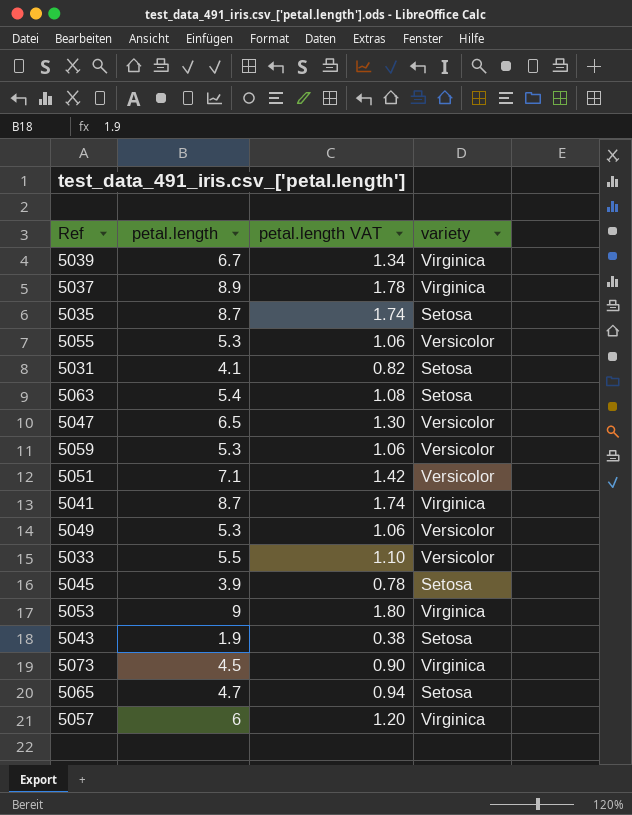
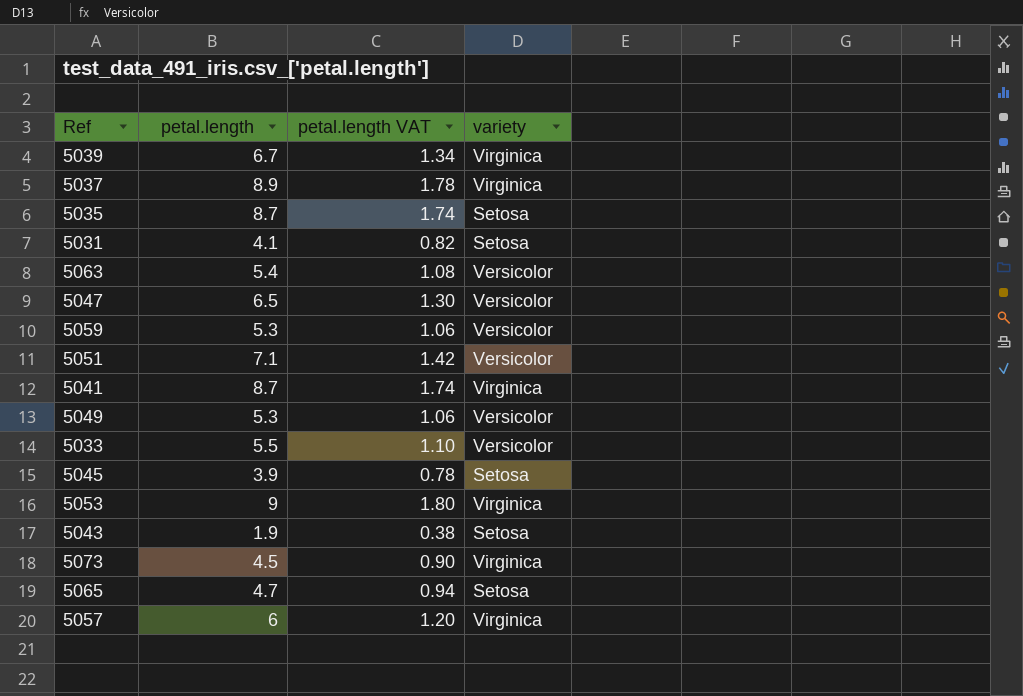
row 5055: 5.3 | 1.06 | Versicolor -> none
5063 | variety: Setosa -> Versicolor

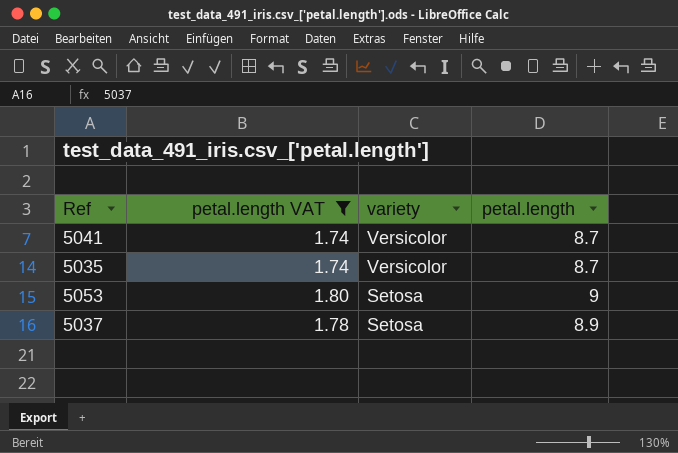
filter: none -> petal.length VAT >= 1.74
row order: none -> variety descending
column petal.length | position: 2 -> 4
5041 | variety: Virginica -> Versicolor
5035 | variety: Setosa -> Versicolor
5053 | variety: Virginica -> Setosa
5037 | variety: Virginica -> Setosa

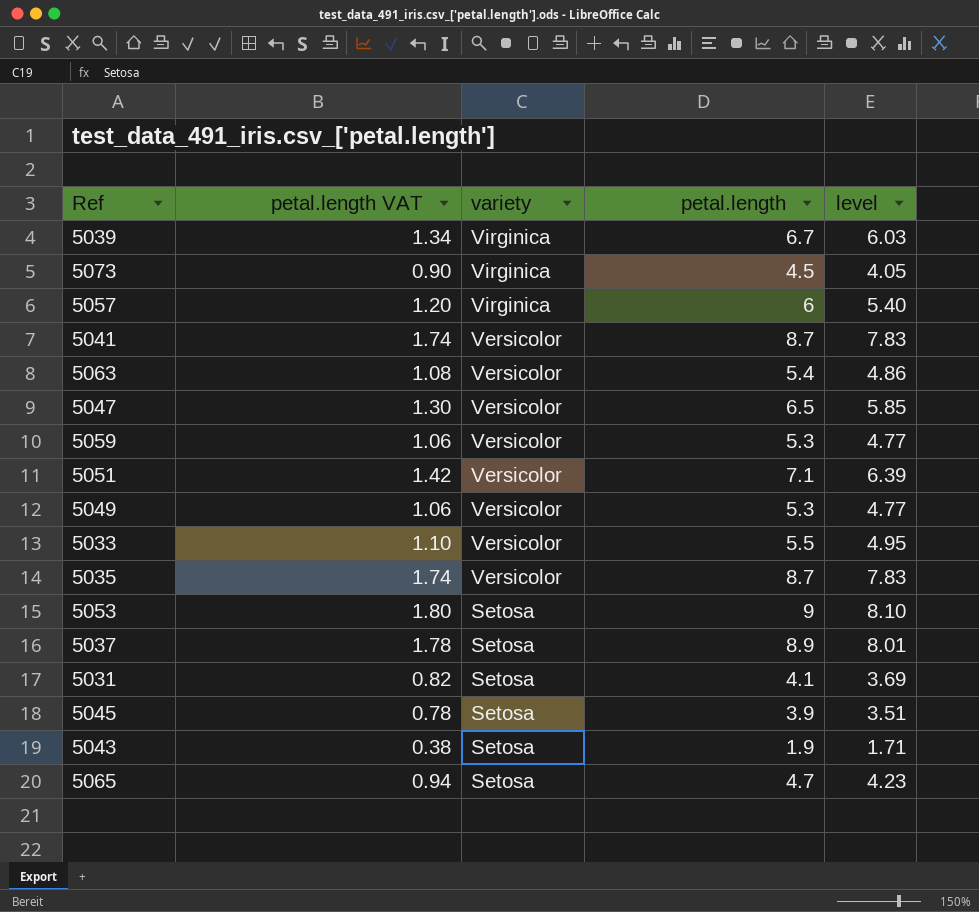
filter: petal.length VAT >= 1.74 -> none
column level | formula: none -> [petal.length] * 0.9

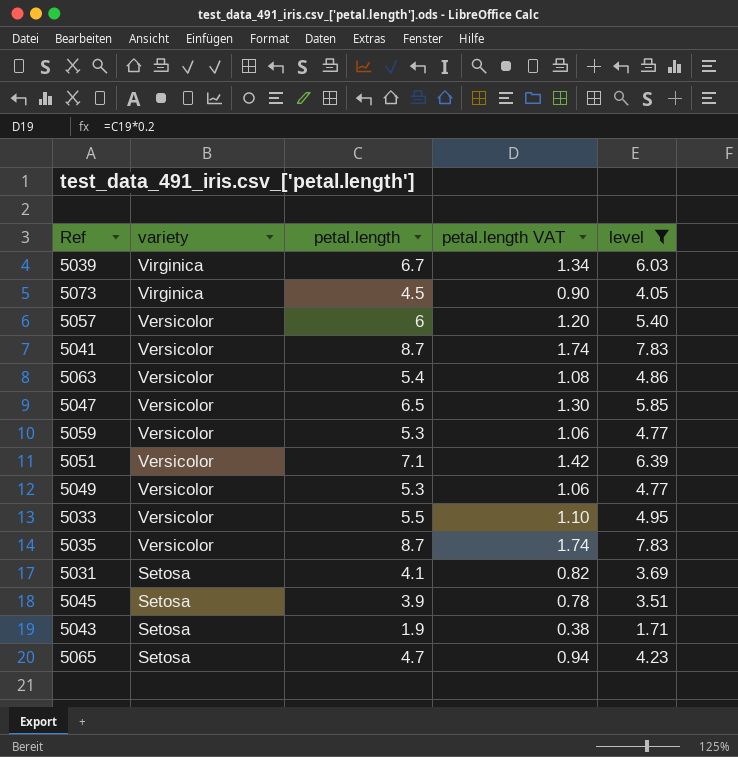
filter: none -> level <= 7.83
column petal.length VAT | position: 2 -> 4
5057 | variety: Virginica -> Versicolor

